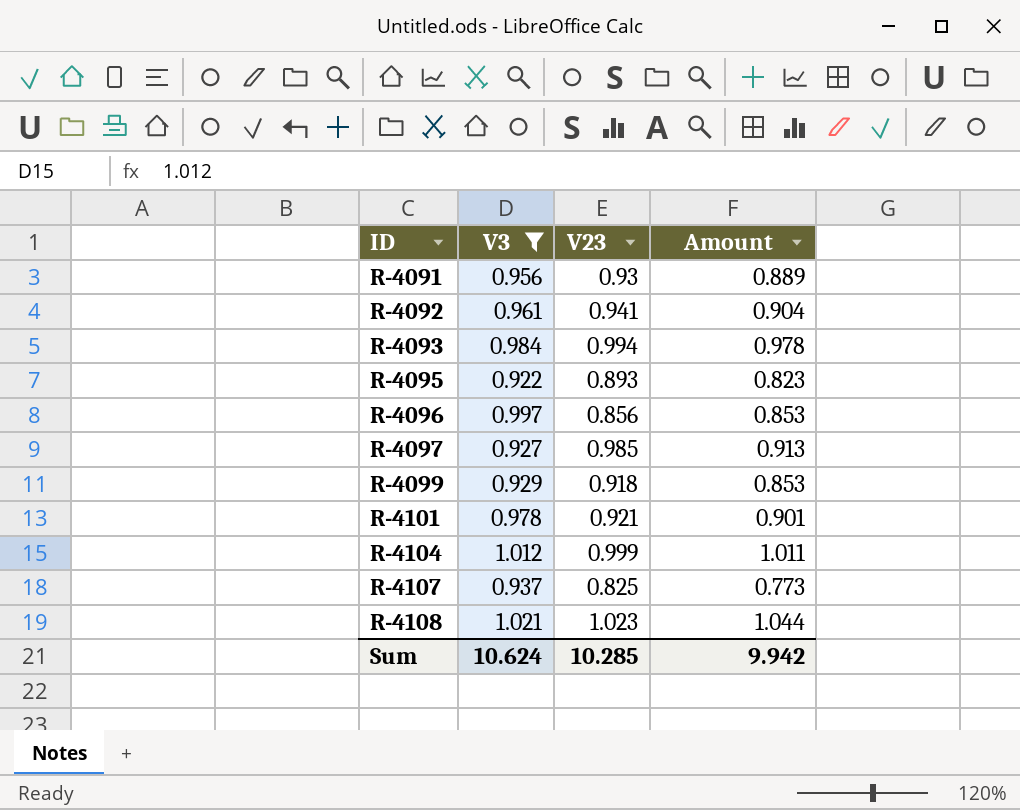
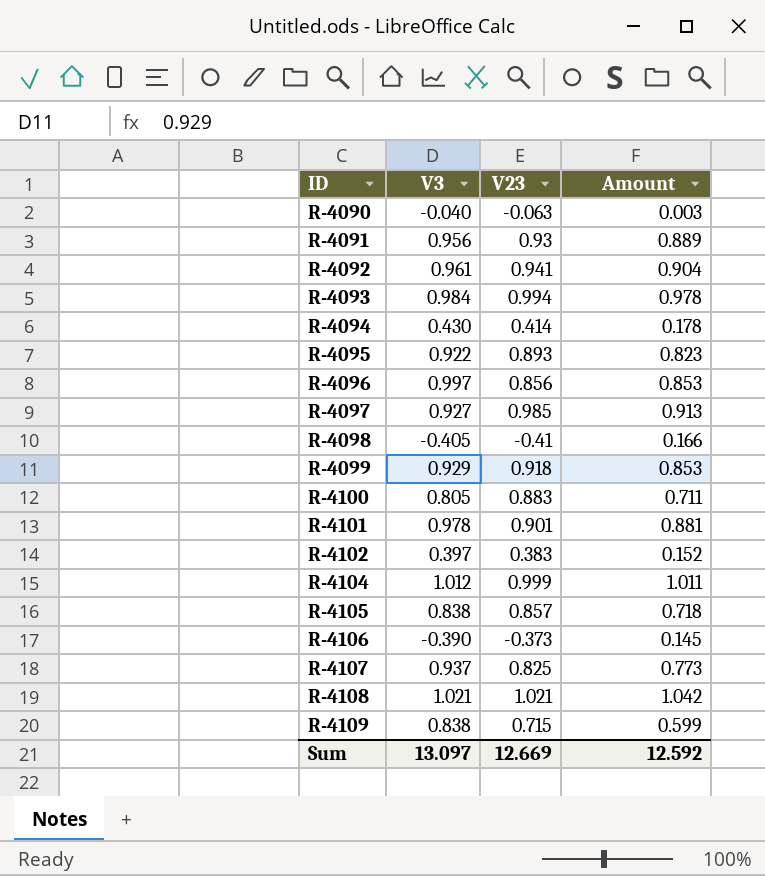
filter: V3 >= 0.922 -> none
R-4101 | V23: 0.921 -> 0.901
R-4101 | Amount: 0.901 -> 0.881
R-4108 | V23: 1.023 -> 1.021
R-4108 | Amount: 1.044 -> 1.042
Sum | V3: 10.624 -> 13.097
Sum | V23: 10.285 -> 12.669
Sum | Amount: 9.942 -> 12.592

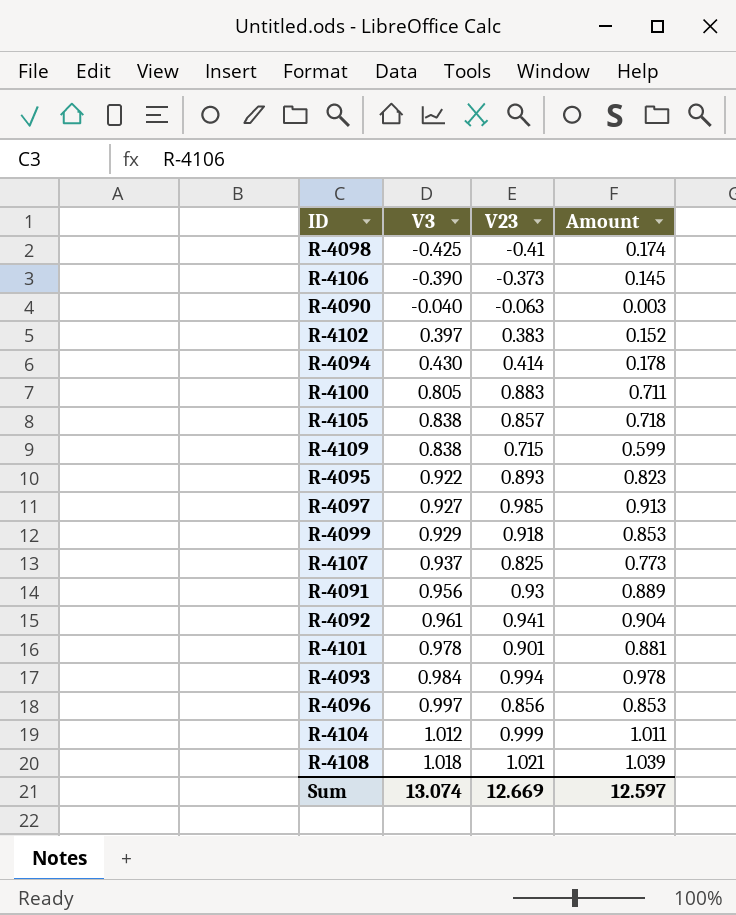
row order: ID ascending -> V3 ascending
R-4098 | V3: -0.405 -> -0.425
R-4098 | Amount: 0.166 -> 0.174
R-4108 | V3: 1.021 -> 1.018
R-4108 | Amount: 1.042 -> 1.039
Sum | V3: 13.097 -> 13.074
Sum | Amount: 12.592 -> 12.597

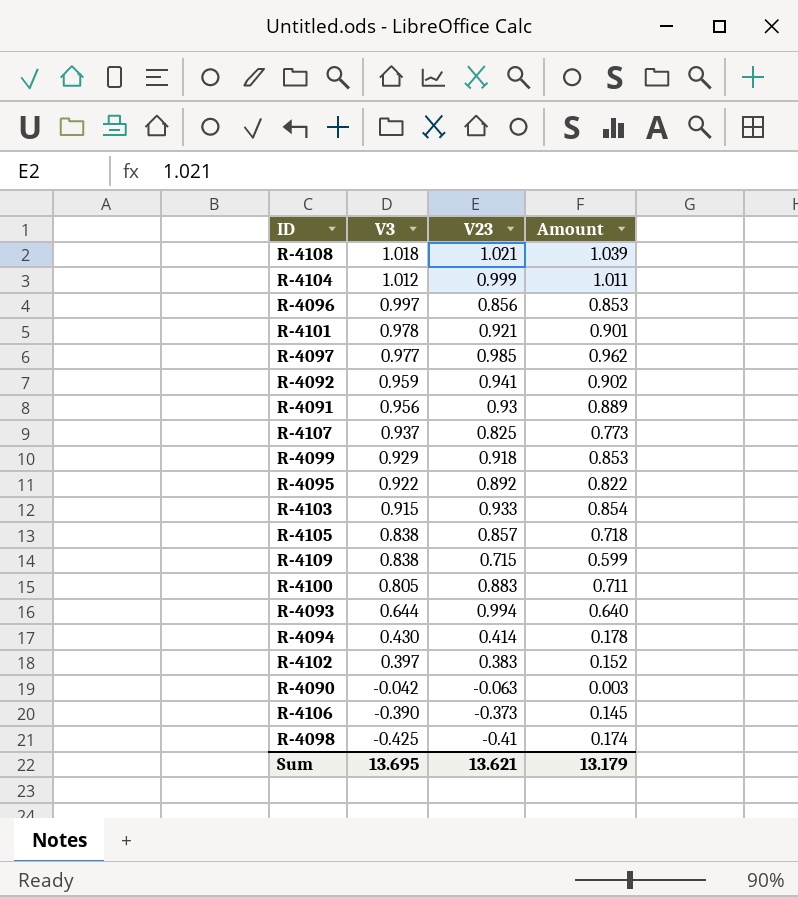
row order: V3 ascending -> V3 descending
R-4101 | V23: 0.901 -> 0.921
R-4101 | Amount: 0.881 -> 0.901
R-4097 | V3: 0.927 -> 0.977
R-4097 | Amount: 0.913 -> 0.962
R-4092 | V3: 0.961 -> 0.959
R-4092 | Amount: 0.904 -> 0.902
R-4095 | V23: 0.893 -> 0.892
R-4095 | Amount: 0.823 -> 0.822
row R-4103: none -> 0.915 | 0.933 | 0.854
R-4093 | V3: 0.984 -> 0.644
R-4093 | Amount: 0.978 -> 0.640
R-4090 | V3: -0.040 -> -0.042
Sum | V3: 13.074 -> 13.695
Sum | V23: 12.669 -> 13.621
Sum | Amount: 12.597 -> 13.179

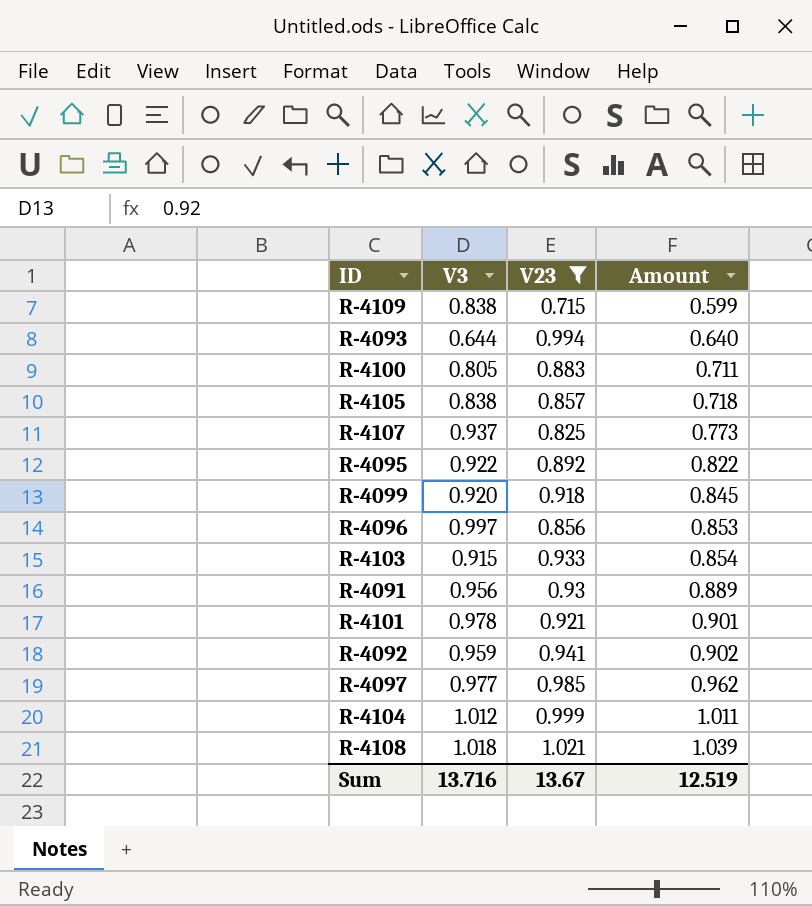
filter: none -> V23 >= 0.715
row order: V3 descending -> Amount ascending
R-4099 | V3: 0.929 -> 0.920
R-4099 | Amount: 0.853 -> 0.845
Sum | V3: 13.695 -> 13.716
Sum | V23: 13.621 -> 13.67
Sum | Amount: 13.179 -> 12.519

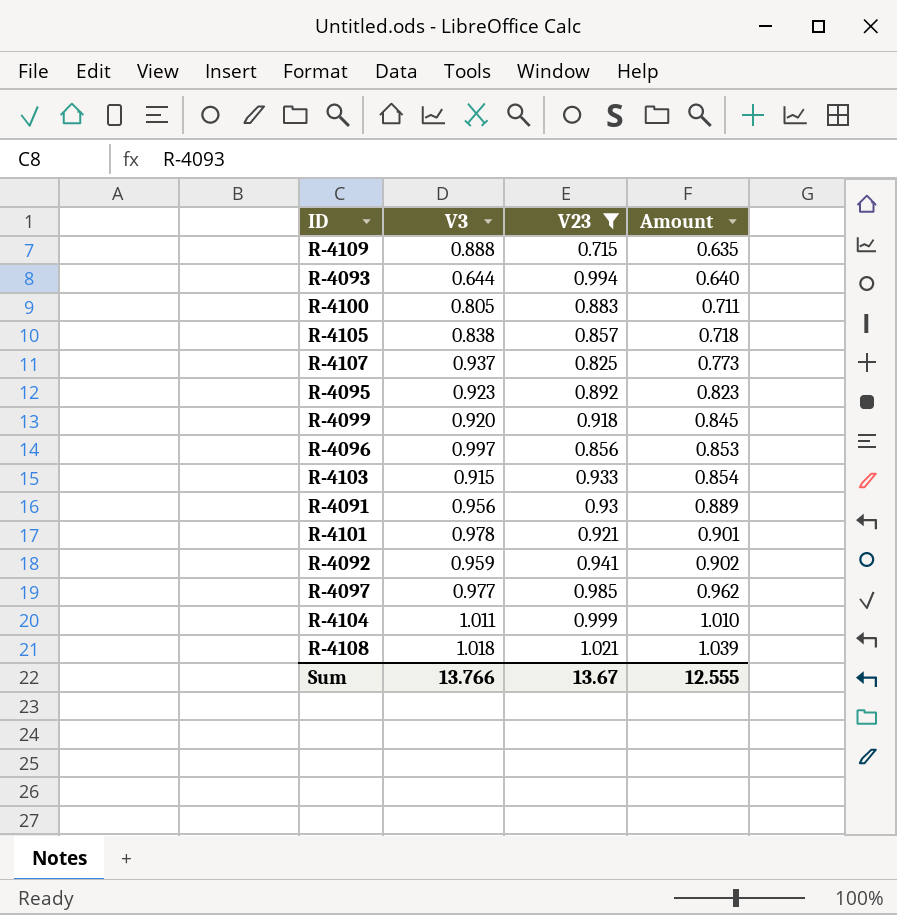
R-4109 | V3: 0.838 -> 0.888
R-4109 | Amount: 0.599 -> 0.635
R-4095 | V3: 0.922 -> 0.923
R-4095 | Amount: 0.822 -> 0.823
R-4104 | V3: 1.012 -> 1.011
R-4104 | Amount: 1.011 -> 1.010
Sum | V3: 13.716 -> 13.766
Sum | Amount: 12.519 -> 12.555

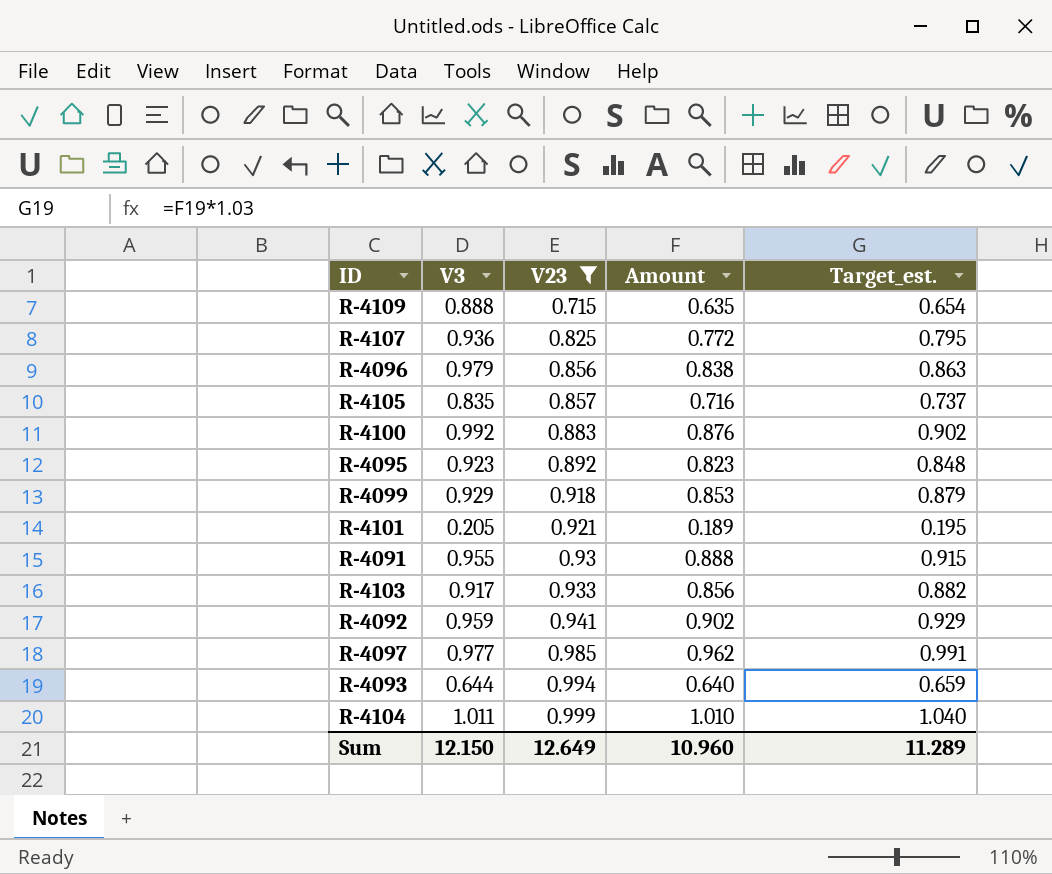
row order: Amount ascending -> V23 ascending
column Target_est. | formula: none -> [Amount] * 1.03
row R-4108: 1.018 | 1.021 | 1.039 -> none
R-4107 | V3: 0.937 -> 0.936
R-4107 | Amount: 0.773 -> 0.772
R-4096 | V3: 0.997 -> 0.979
R-4096 | Amount: 0.853 -> 0.838
R-4105 | V3: 0.838 -> 0.835
R-4105 | Amount: 0.718 -> 0.716
R-4100 | V3: 0.805 -> 0.992
R-4100 | Amount: 0.711 -> 0.876
R-4099 | V3: 0.920 -> 0.929
R-4099 | Amount: 0.845 -> 0.853
R-4101 | V3: 0.978 -> 0.205
R-4101 | Amount: 0.901 -> 0.189
R-4091 | V3: 0.956 -> 0.955
R-4091 | Amount: 0.889 -> 0.888
R-4103 | V3: 0.915 -> 0.917
R-4103 | Amount: 0.854 -> 0.856
Sum | V3: 13.766 -> 12.150
Sum | V23: 13.67 -> 12.649
Sum | Amount: 12.555 -> 10.960

